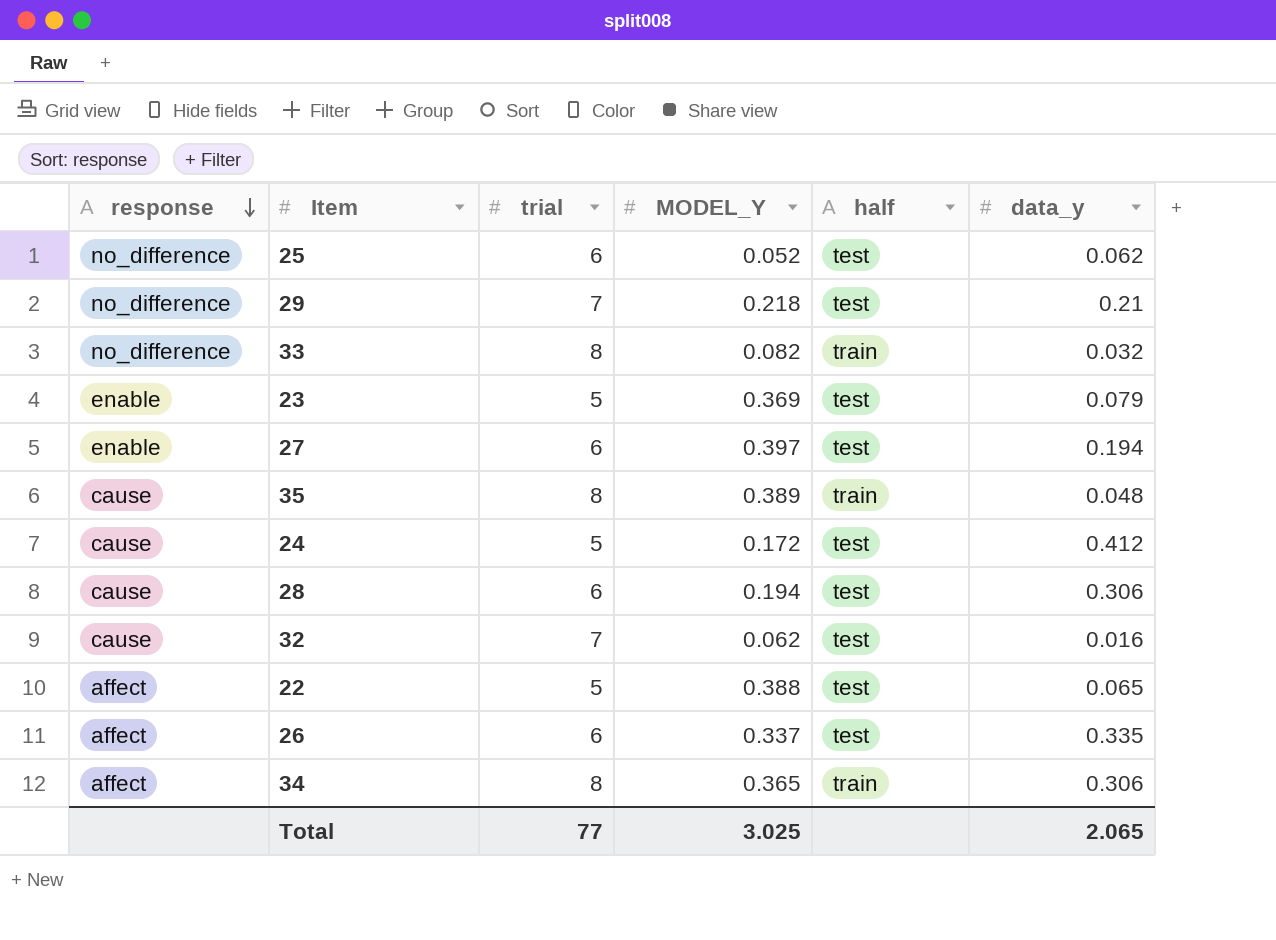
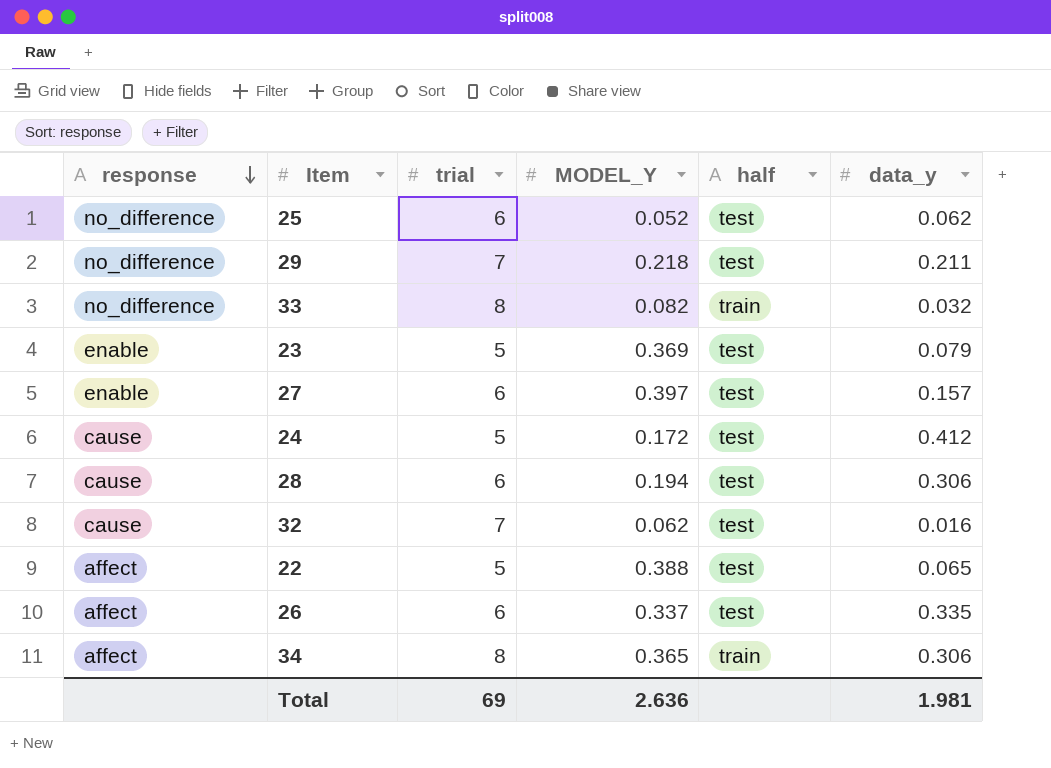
row 35: cause | 8 | 0.389 | train | 0.048 -> none
29 | data_y: 0.21 -> 0.211
27 | data_y: 0.194 -> 0.157
Total | trial: 77 -> 69
Total | MODEL_Y: 3.025 -> 2.636
Total | data_y: 2.065 -> 1.981

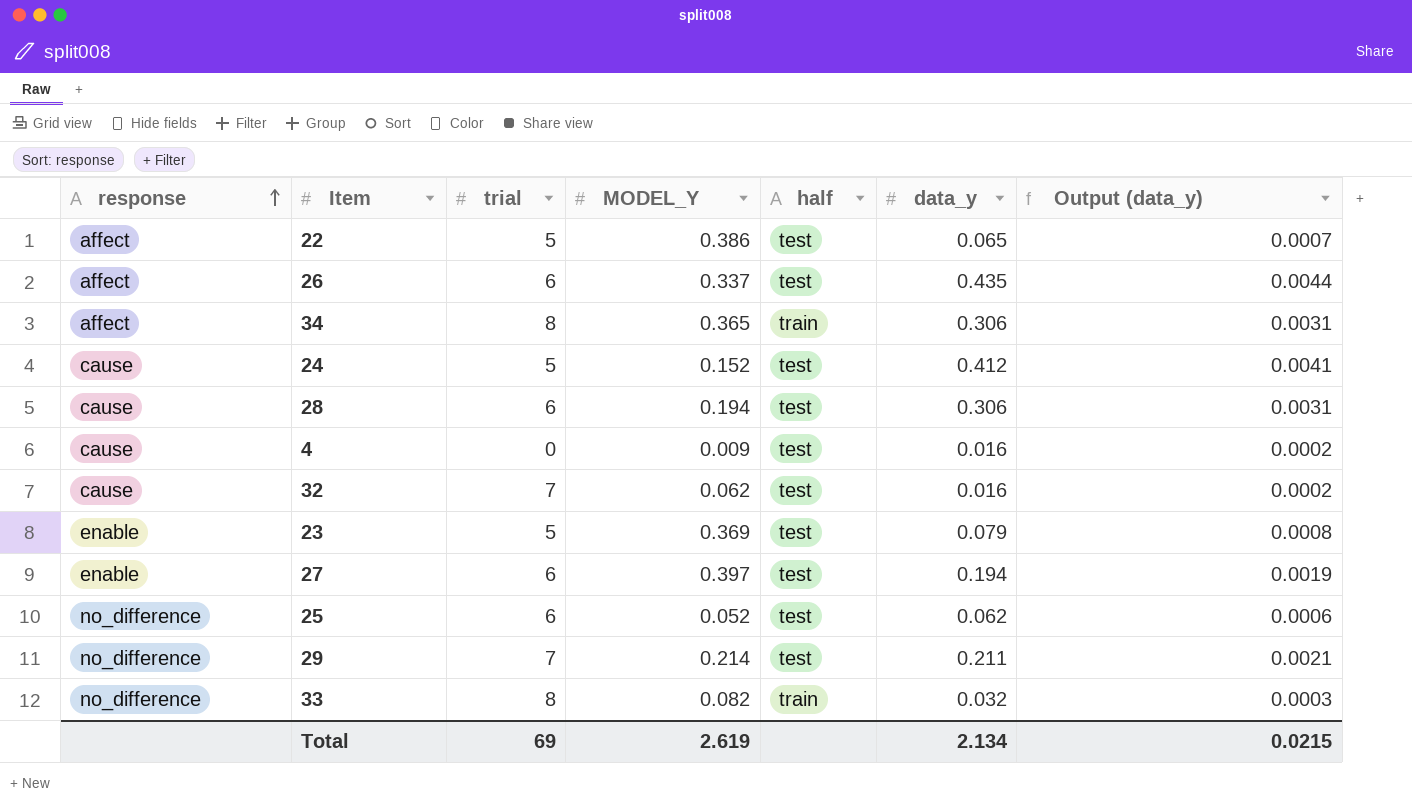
row order: response descending -> response ascending
column Output (data_y) | formula: none -> [data_y] * 0.01
22 | MODEL_Y: 0.388 -> 0.386
26 | data_y: 0.335 -> 0.435
24 | MODEL_Y: 0.172 -> 0.152
row 4: none -> cause | 0 | 0.009 | test | 0.016 | 0.0002
27 | data_y: 0.157 -> 0.194
29 | MODEL_Y: 0.218 -> 0.214
Total | MODEL_Y: 2.636 -> 2.619
Total | data_y: 1.981 -> 2.134

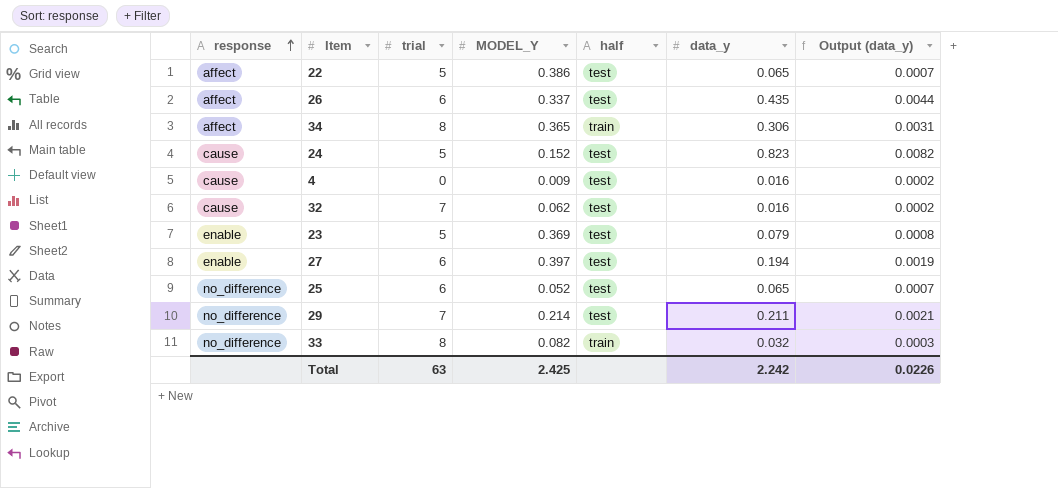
row 28: cause | 6 | 0.194 | test | 0.306 | 0.0031 -> none
24 | data_y: 0.412 -> 0.823
24 | Output (data_y): 0.0041 -> 0.0082
25 | data_y: 0.062 -> 0.065
25 | Output (data_y): 0.0006 -> 0.0007
Total | trial: 69 -> 63
Total | MODEL_Y: 2.619 -> 2.425
Total | data_y: 2.134 -> 2.242
Total | Output (data_y): 0.0215 -> 0.0226

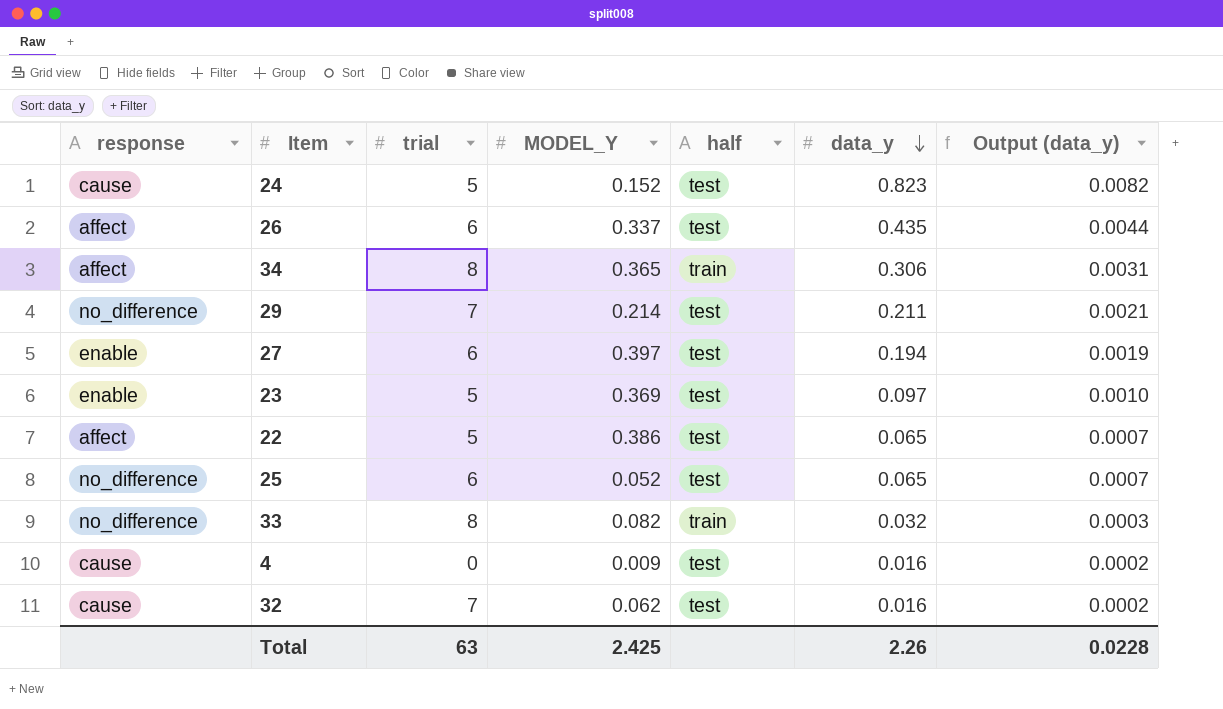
row order: response ascending -> data_y descending
23 | data_y: 0.079 -> 0.097
23 | Output (data_y): 0.0008 -> 0.0010
Total | data_y: 2.242 -> 2.26
Total | Output (data_y): 0.0226 -> 0.0228

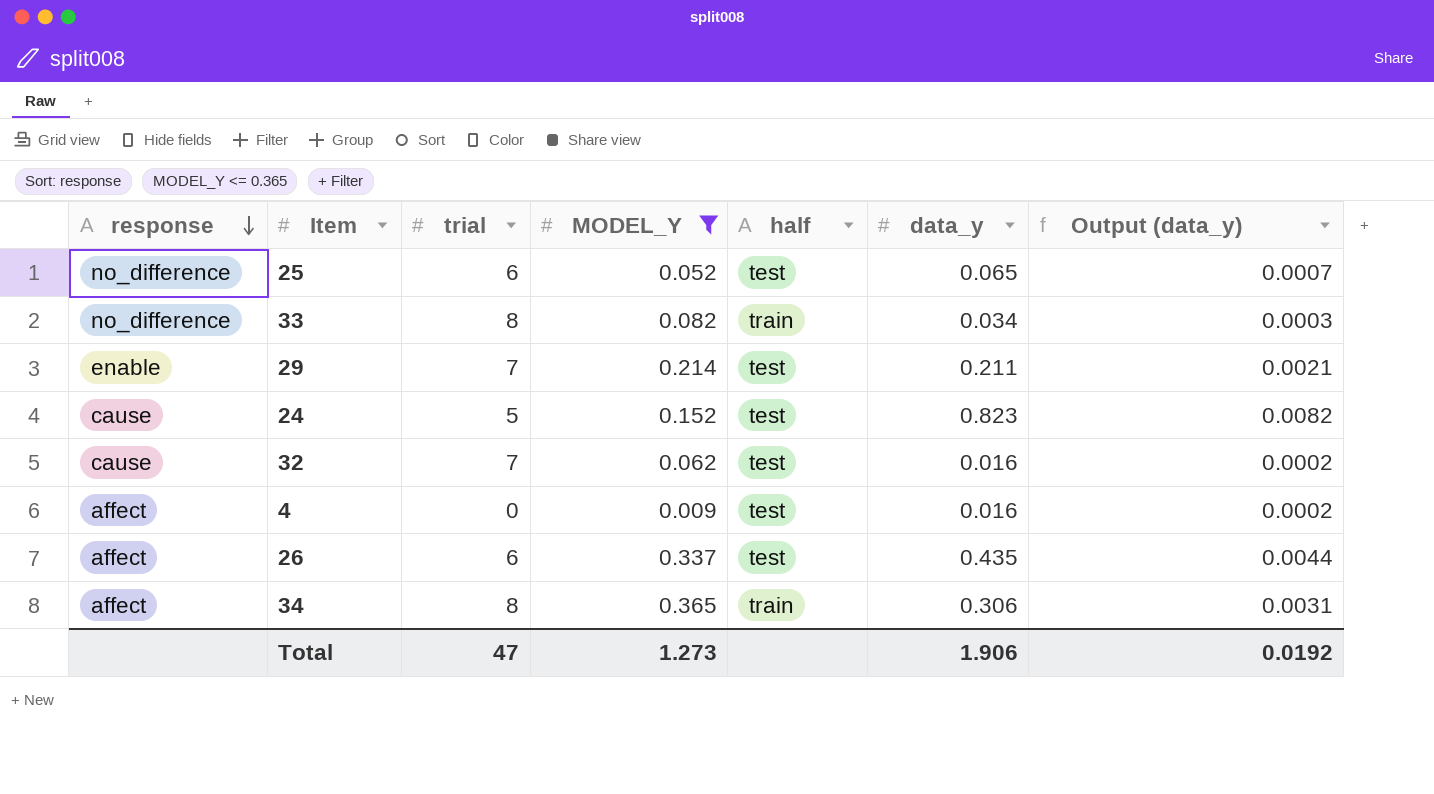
filter: none -> MODEL_Y <= 0.365
row order: data_y descending -> response descending
33 | data_y: 0.032 -> 0.034
29 | response: no_difference -> enable
4 | response: cause -> affect
Total | trial: 63 -> 47
Total | MODEL_Y: 2.425 -> 1.273
Total | data_y: 2.26 -> 1.906
Total | Output (data_y): 0.0228 -> 0.0192

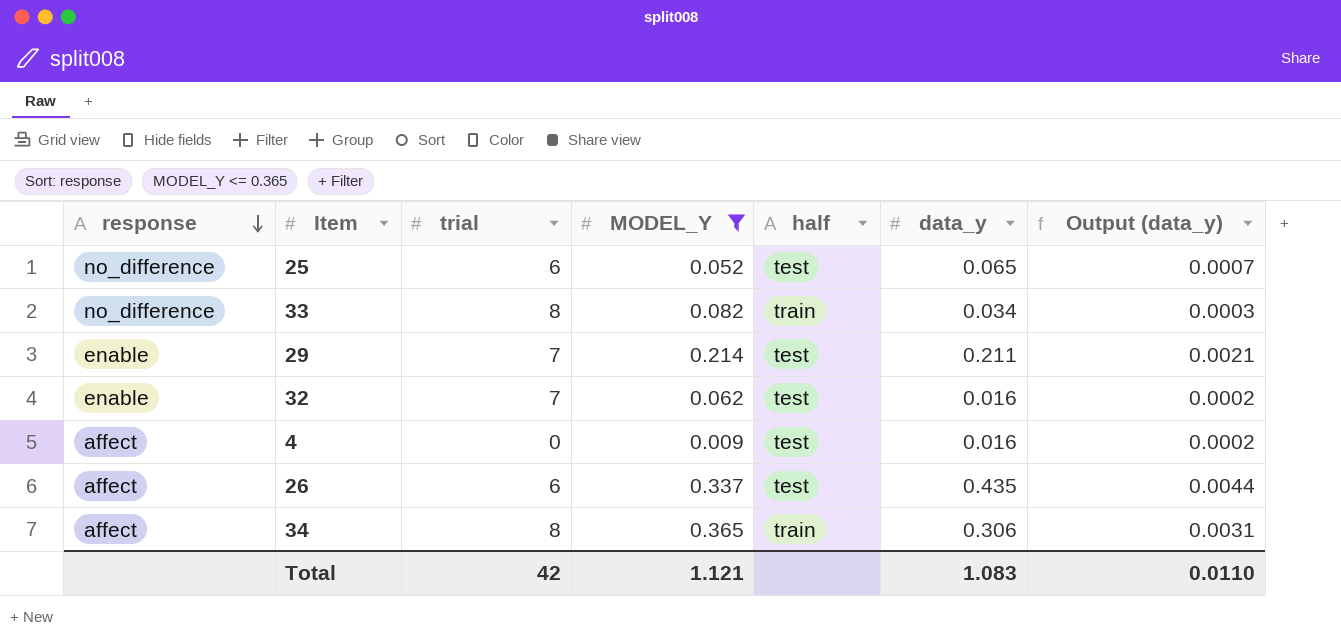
row 24: cause | 5 | 0.152 | test | 0.823 | 0.0082 -> none
32 | response: cause -> enable
Total | trial: 47 -> 42
Total | MODEL_Y: 1.273 -> 1.121
Total | data_y: 1.906 -> 1.083
Total | Output (data_y): 0.0192 -> 0.0110

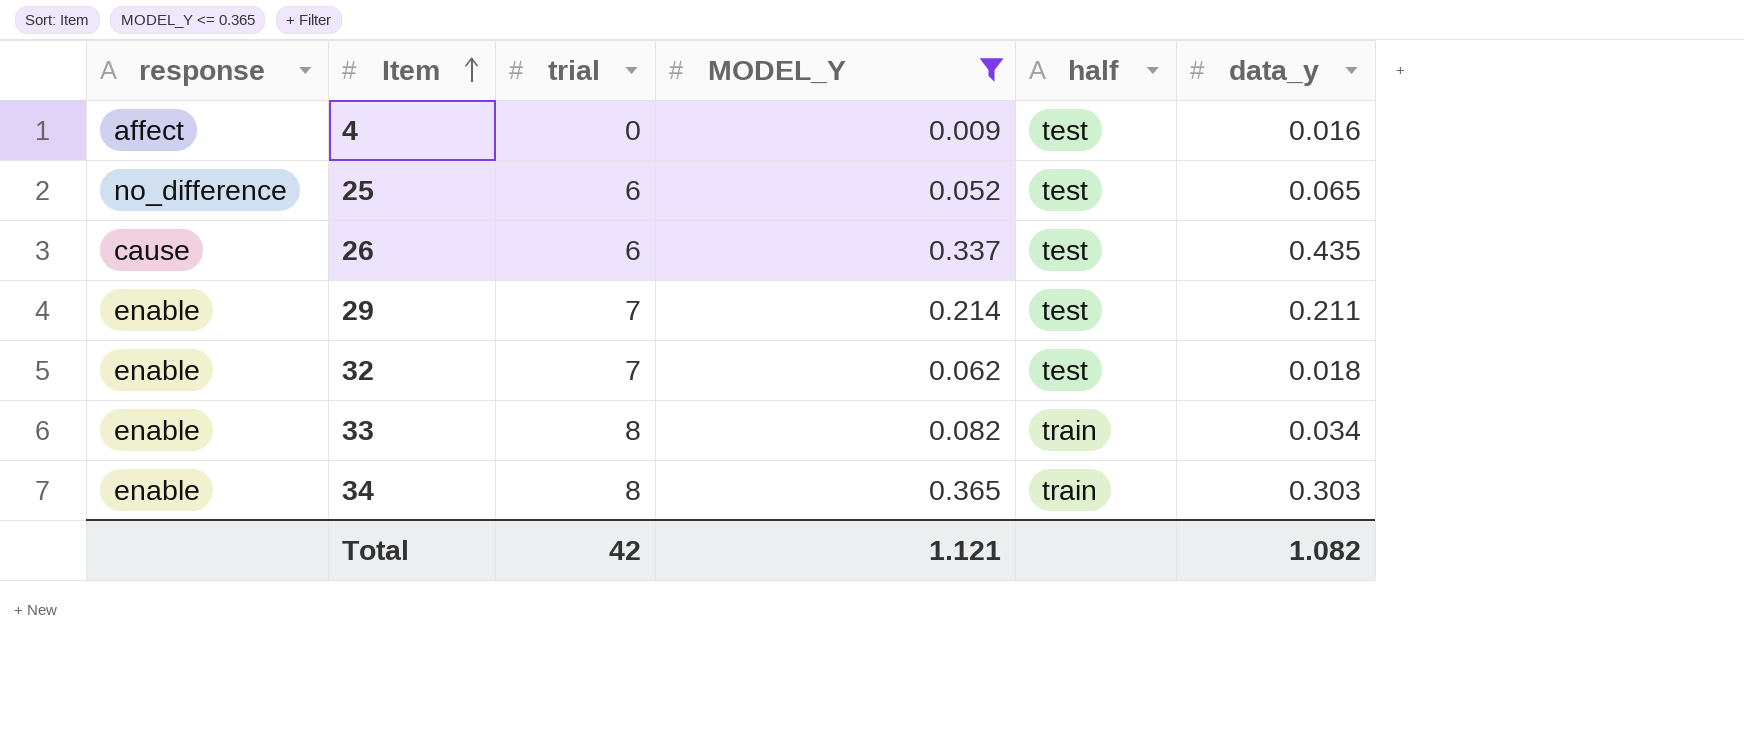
row order: response descending -> Item ascending
column Output (data_y) | formula: [data_y] * 0.01 -> none
26 | response: affect -> cause
32 | data_y: 0.016 -> 0.018
33 | response: no_difference -> enable
34 | response: affect -> enable
34 | data_y: 0.306 -> 0.303
Total | data_y: 1.083 -> 1.082

